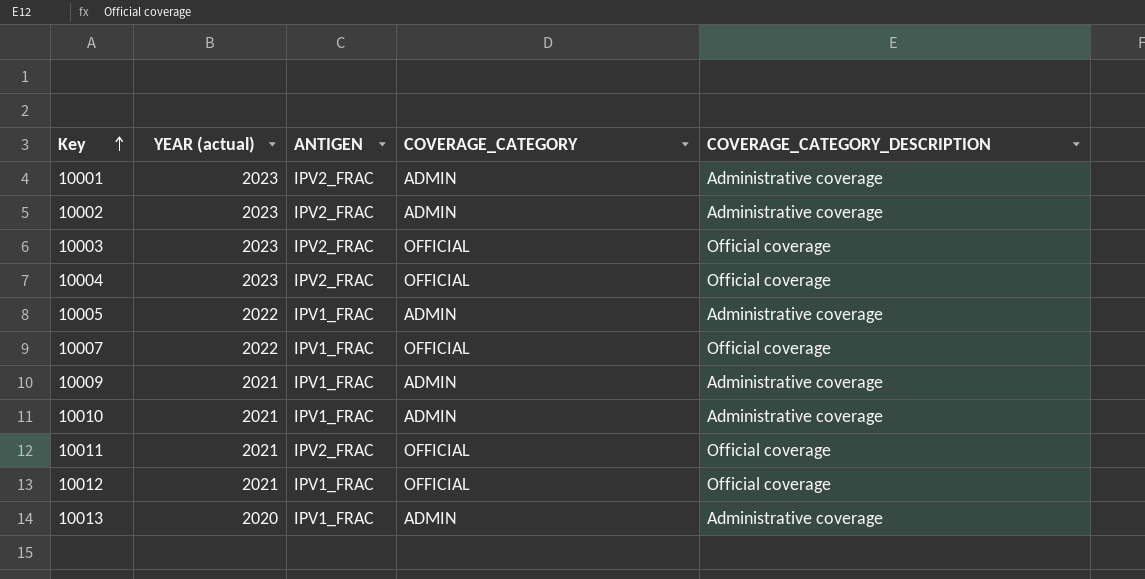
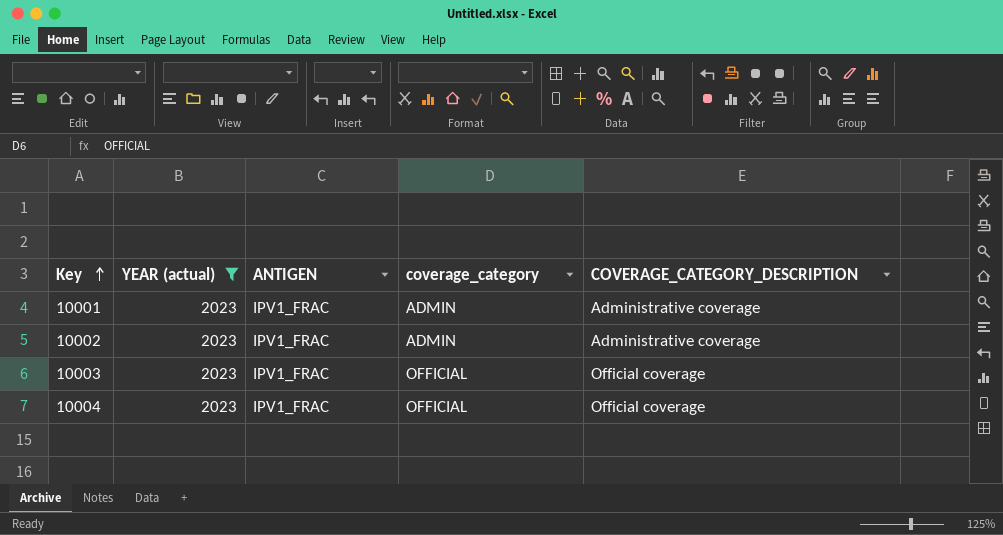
filter: none -> YEAR (actual) = 2023
column name: COVERAGE_CATEGORY -> coverage_category
10001 | ANTIGEN: IPV2_FRAC -> IPV1_FRAC
10002 | ANTIGEN: IPV2_FRAC -> IPV1_FRAC
10003 | ANTIGEN: IPV2_FRAC -> IPV1_FRAC
10004 | ANTIGEN: IPV2_FRAC -> IPV1_FRAC

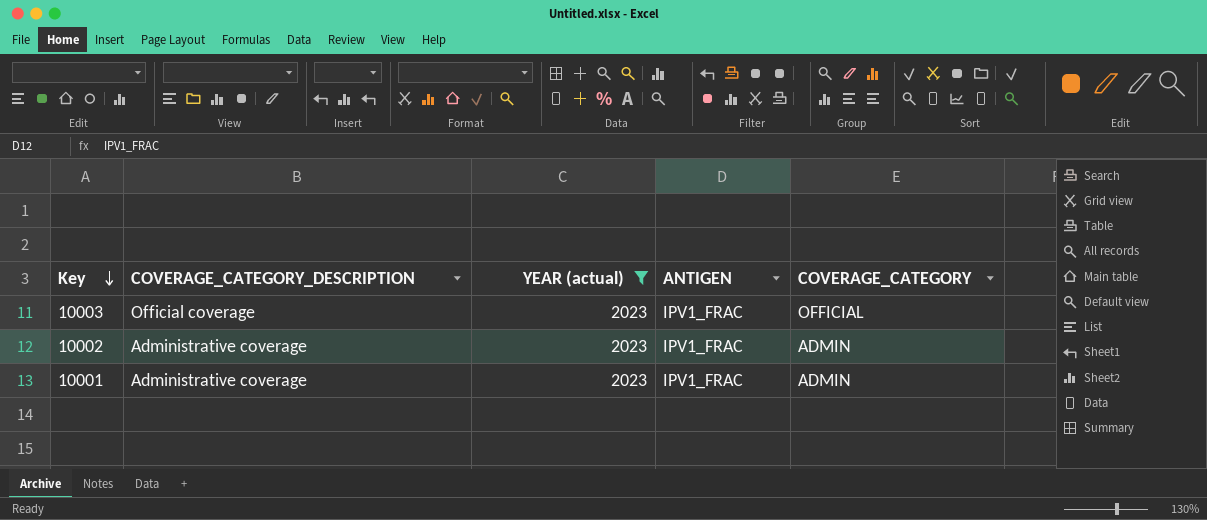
row order: Key ascending -> Key descending
column COVERAGE_CATEGORY_DESCRIPTION | position: 5 -> 2
column name: coverage_category -> COVERAGE_CATEGORY
row 10004: 2023 | IPV1_FRAC | OFFICIAL | Official coverage -> none

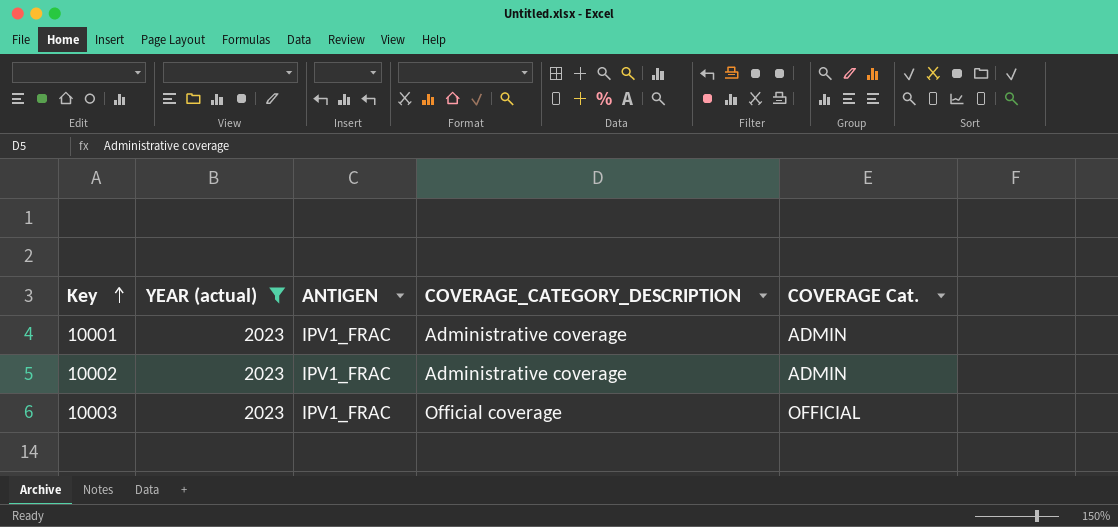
row order: Key descending -> Key ascending
column COVERAGE_CATEGORY_DESCRIPTION | position: 2 -> 4
column name: COVERAGE_CATEGORY -> COVERAGE Cat.

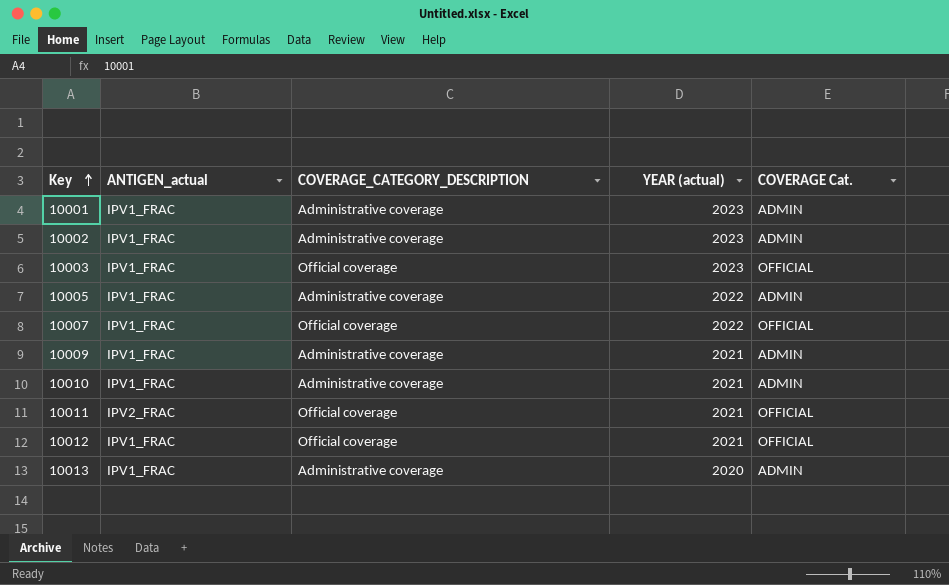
filter: YEAR (actual) = 2023 -> none
column name: ANTIGEN -> ANTIGEN_actual
column YEAR (actual) | position: 2 -> 4

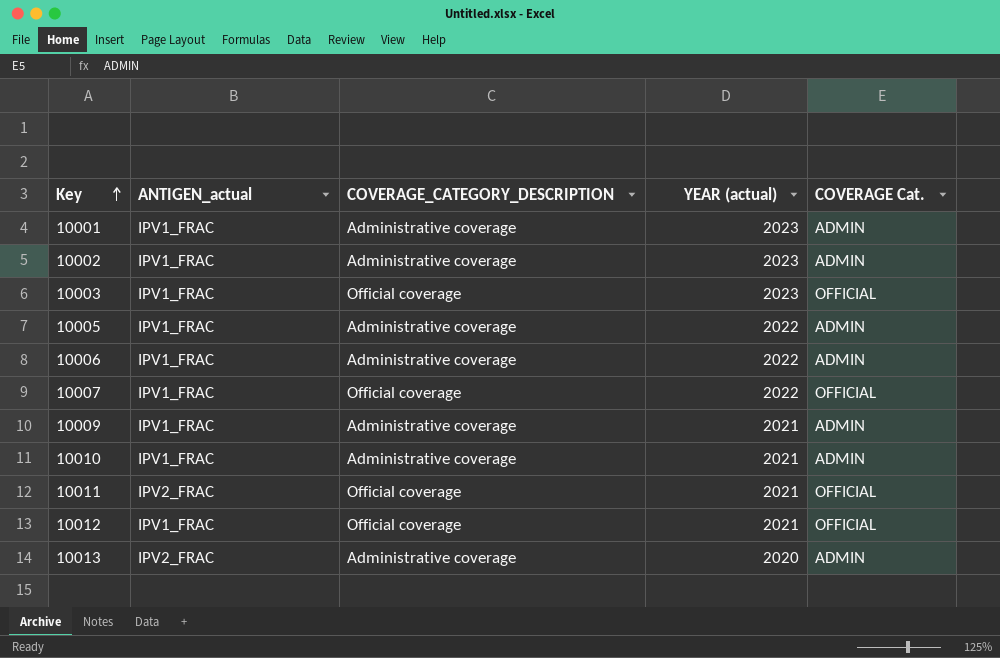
row 10006: none -> IPV1_FRAC | Administrative coverage | 2022 | ADMIN
10013 | ANTIGEN_actual: IPV1_FRAC -> IPV2_FRAC

